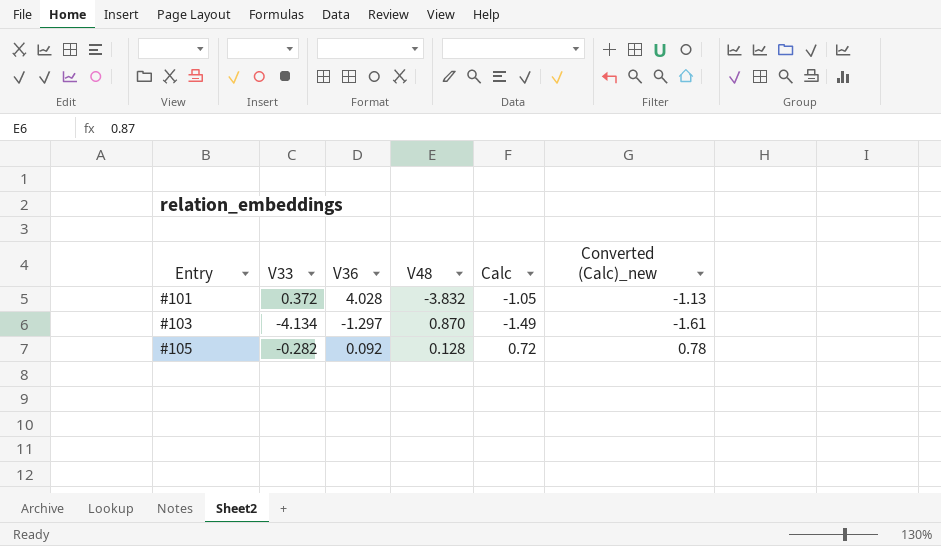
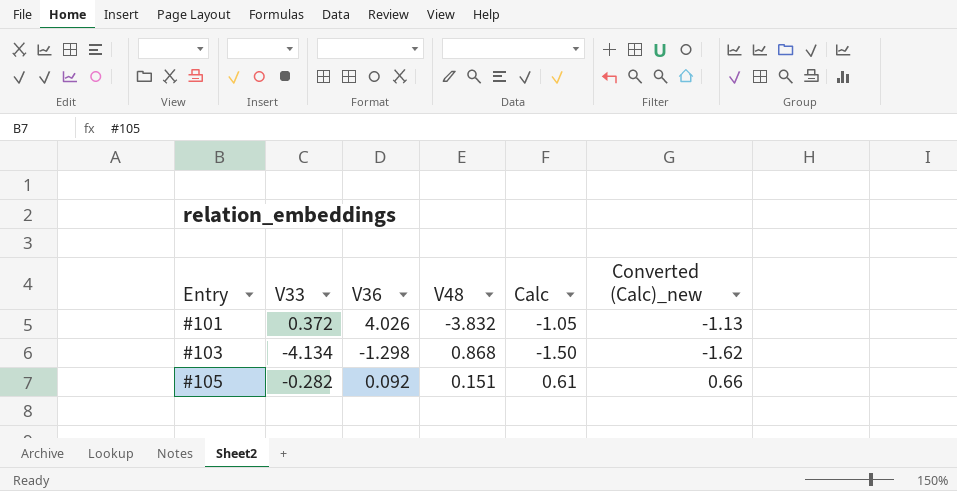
#101 | V36: 4.028 -> 4.026
#103 | V36: -1.297 -> -1.298
#103 | V48: 0.870 -> 0.868
#103 | Calc: -1.49 -> -1.50
#103 | Converted (Calc)_new: -1.61 -> -1.62
#105 | V48: 0.128 -> 0.151
#105 | Calc: 0.72 -> 0.61
#105 | Converted (Calc)_new: 0.78 -> 0.66

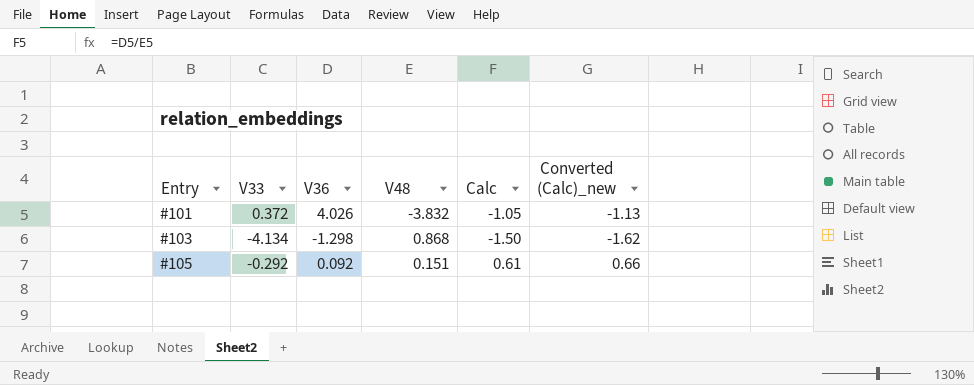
#105 | V33: -0.282 -> -0.292

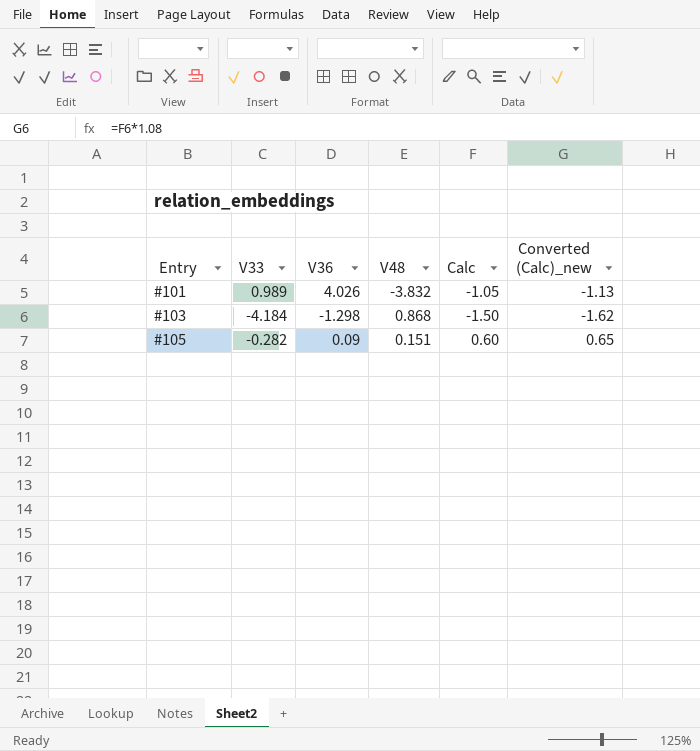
#101 | V33: 0.372 -> 0.989
#103 | V33: -4.134 -> -4.184
#105 | V33: -0.292 -> -0.282
#105 | V36: 0.092 -> 0.09
#105 | Calc: 0.61 -> 0.60
#105 | Converted (Calc)_new: 0.66 -> 0.65

